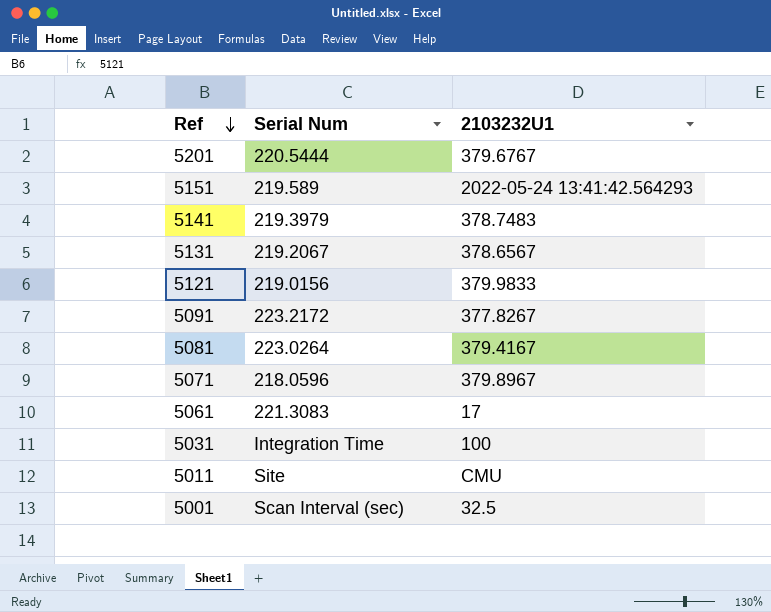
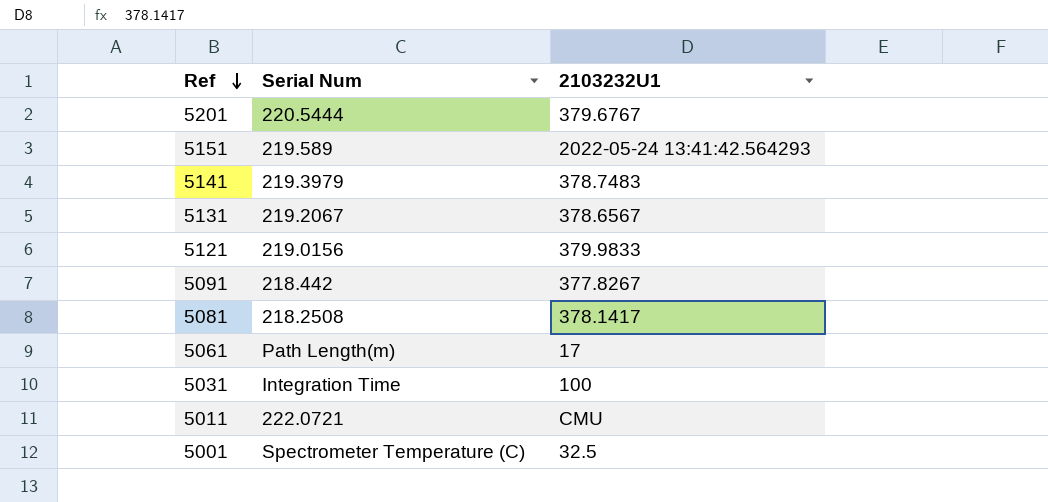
row 5071: 218.0596 | 379.8967 -> none
5091 | Serial Num: 223.2172 -> 218.442
5081 | Serial Num: 223.0264 -> 218.2508
5081 | 2103232U1: 379.4167 -> 378.1417
5061 | Serial Num: 221.3083 -> Path Length(m)
5011 | Serial Num: Site -> 222.0721
5001 | Serial Num: Scan Interval (sec) -> Spectrometer Temperature (C)

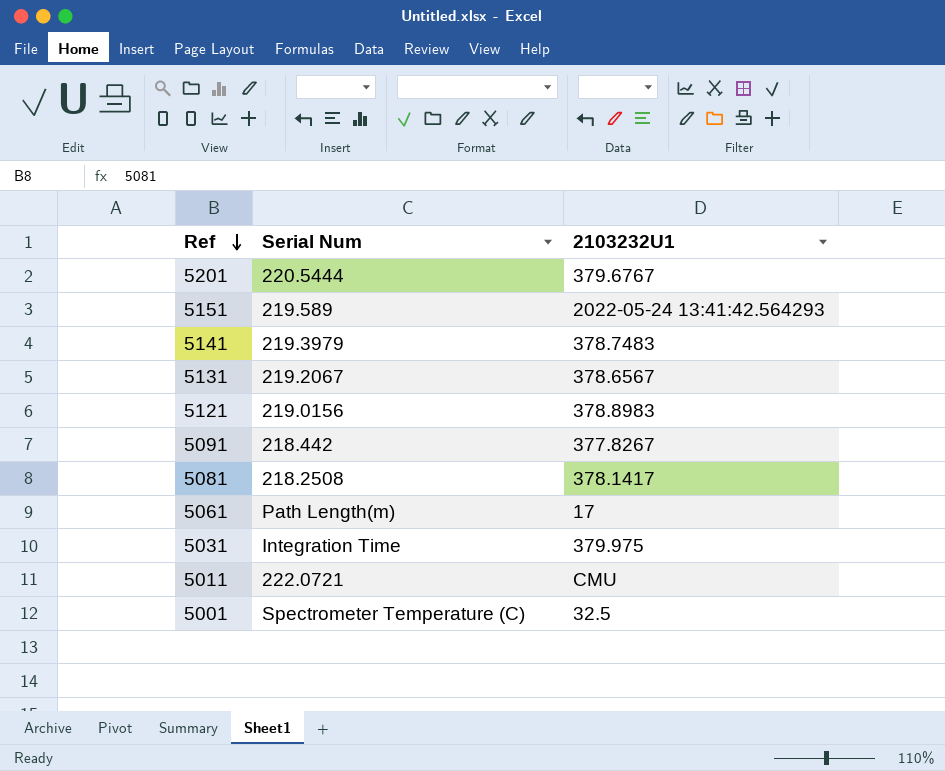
5121 | 2103232U1: 379.9833 -> 378.8983
5031 | 2103232U1: 100 -> 379.975

